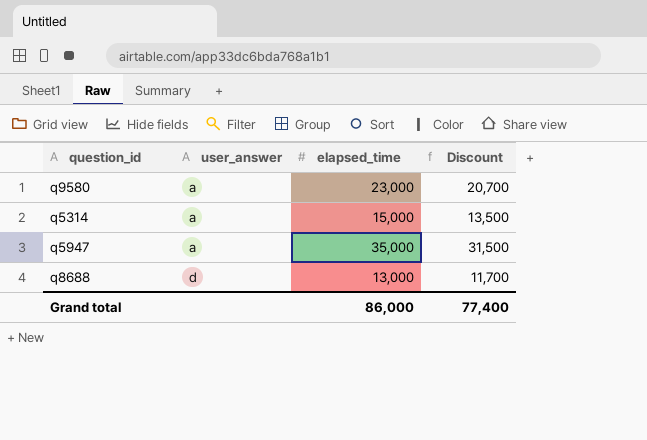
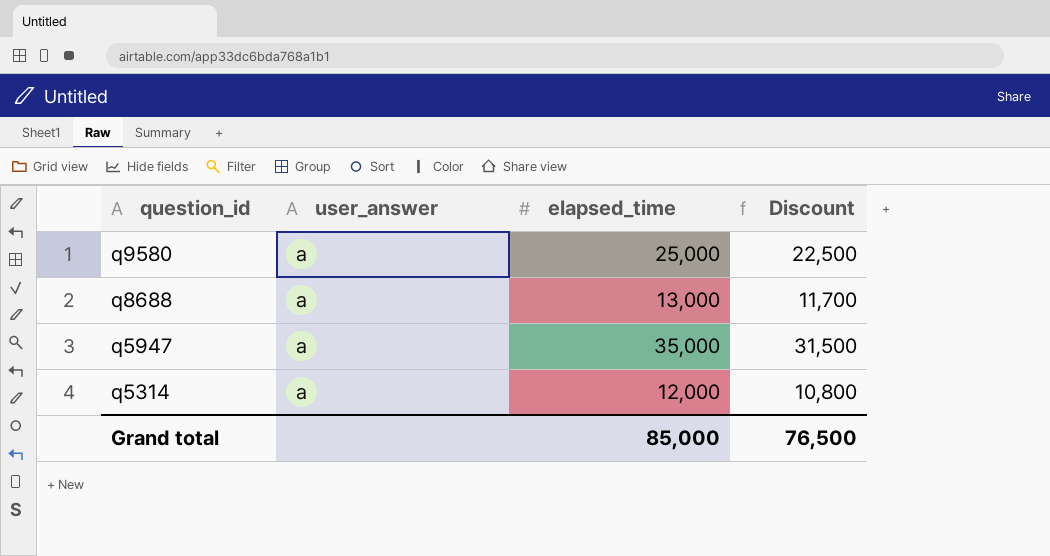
row order: user_answer ascending -> question_id descending
q9580 | elapsed_time: 23,000 -> 25,000
q9580 | Discount: 20,700 -> 22,500
q8688 | user_answer: d -> a
q5314 | elapsed_time: 15,000 -> 12,000
q5314 | Discount: 13,500 -> 10,800
Grand total | elapsed_time: 86,000 -> 85,000
Grand total | Discount: 77,400 -> 76,500

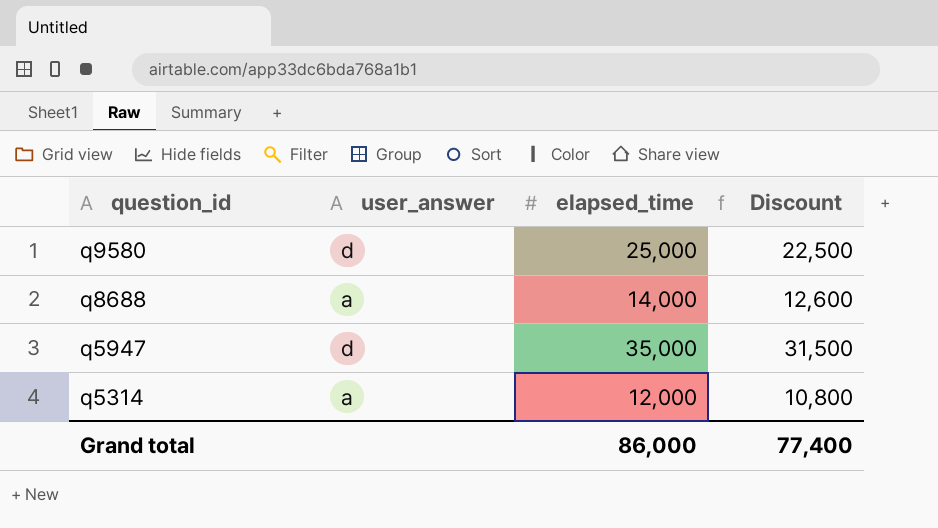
q9580 | user_answer: a -> d
q8688 | elapsed_time: 13,000 -> 14,000
q8688 | Discount: 11,700 -> 12,600
q5947 | user_answer: a -> d
Grand total | elapsed_time: 85,000 -> 86,000
Grand total | Discount: 76,500 -> 77,400

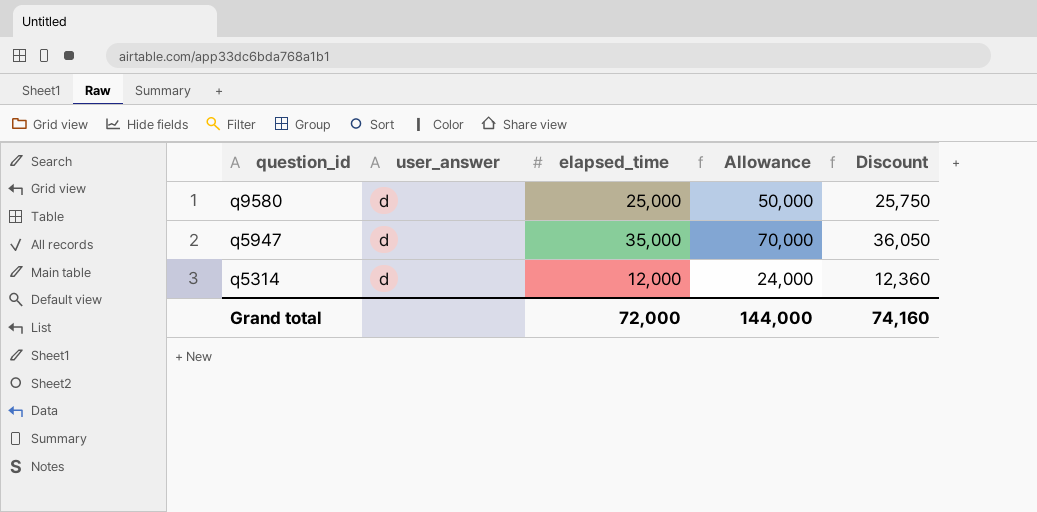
column Allowance | formula: none -> [elapsed_time] * 2
column Discount | formula: [elapsed_time] * 0.9 -> [elapsed_time] * 1.03
row q8688: a | 14,000 | 12,600 -> none
q5314 | user_answer: a -> d
Grand total | elapsed_time: 86,000 -> 72,000
Grand total | Discount: 77,400 -> 74,160

